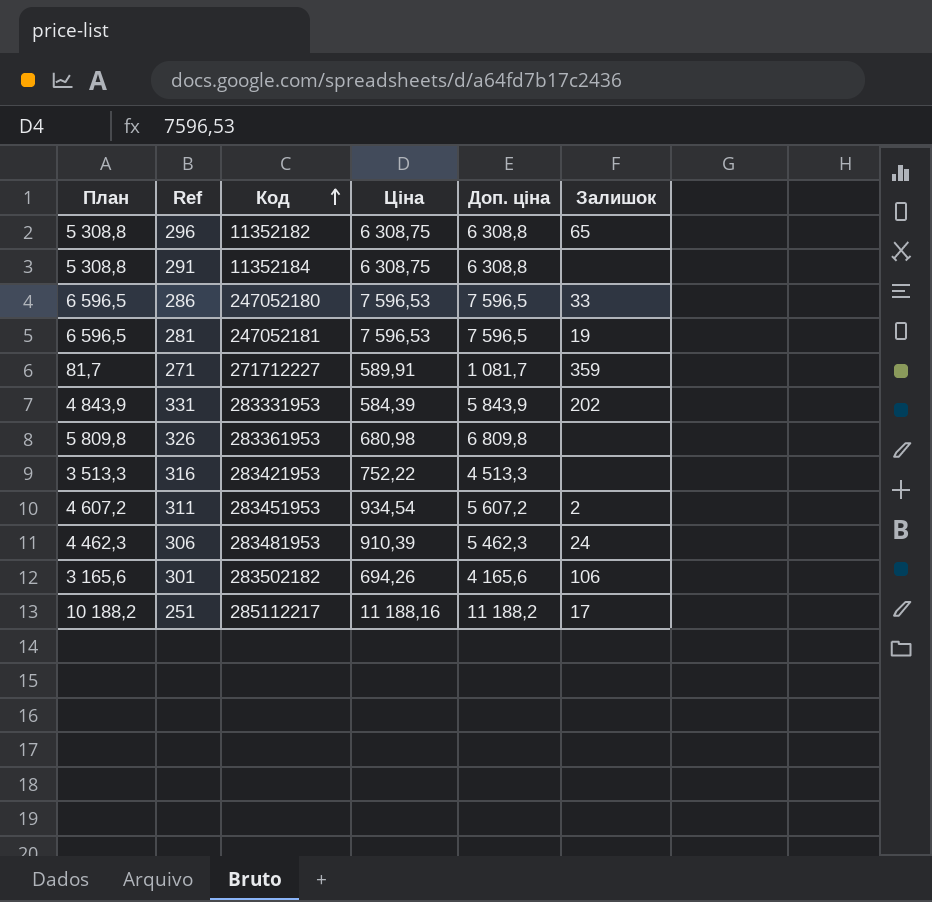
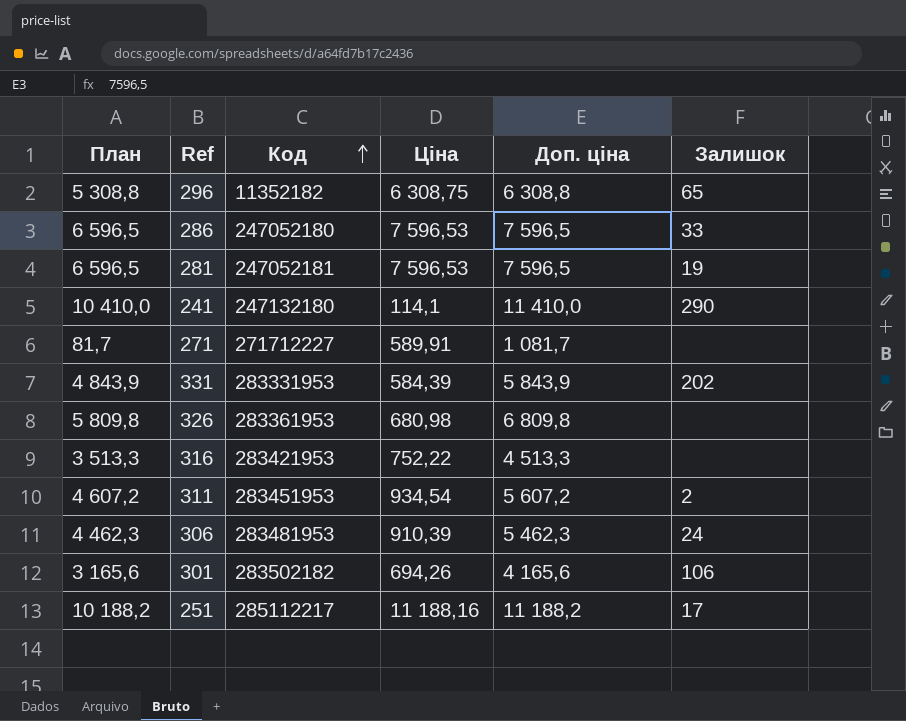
row 291: 5 308,8 | 11352184 | 6 308,75 | 6 308,8 | none -> none
row 241: none -> 10 410,0 | 247132180 | 114,1 | 11 410,0 | 290
271 | Залишок: 359 -> none

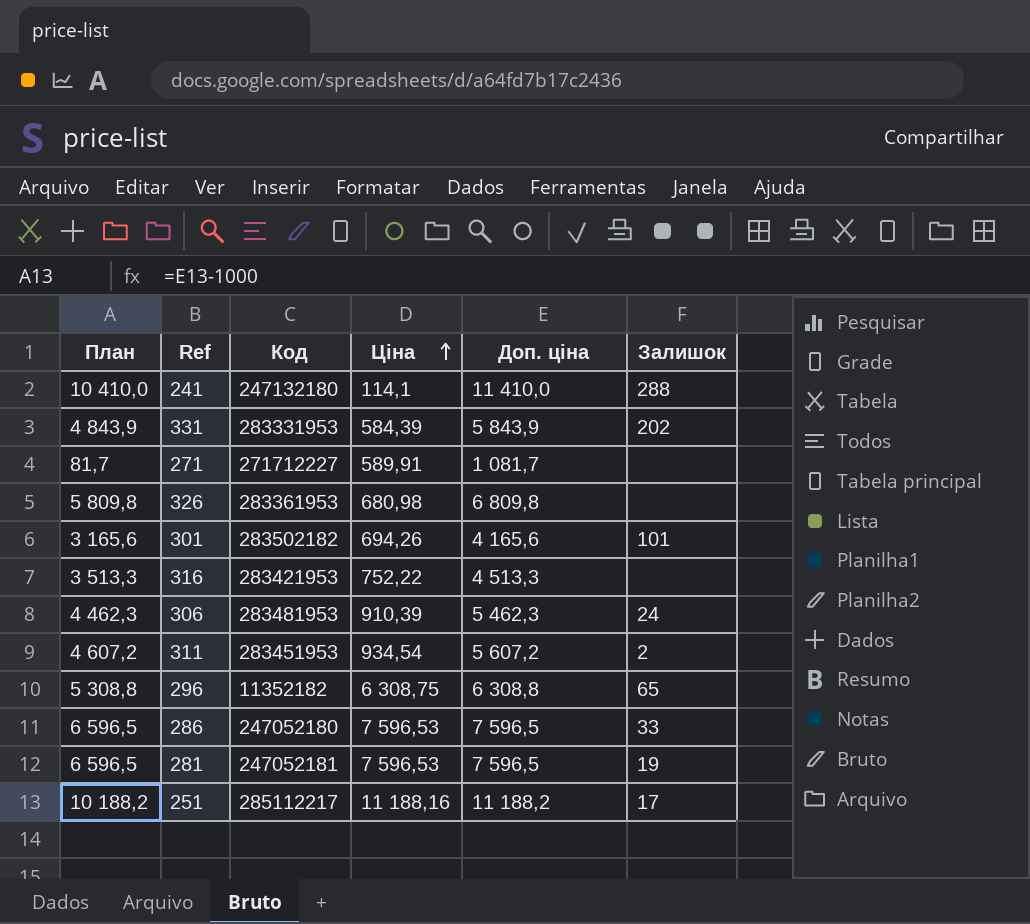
row order: Код ascending -> Ціна ascending
241 | Залишок: 290 -> 288
301 | Залишок: 106 -> 101

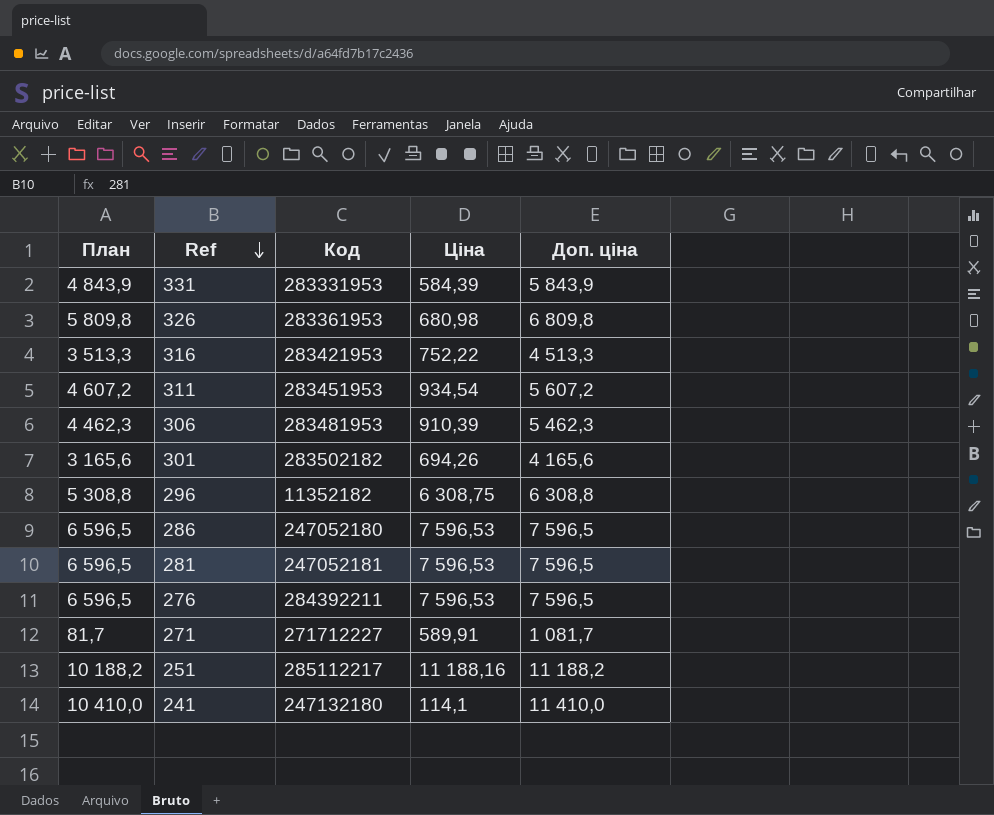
row order: Ціна ascending -> Ref descending
column Залишок | position: 6 -> none
row 276: none -> 6 596,5 | 284392211 | 7 596,53 | 7 596,5

